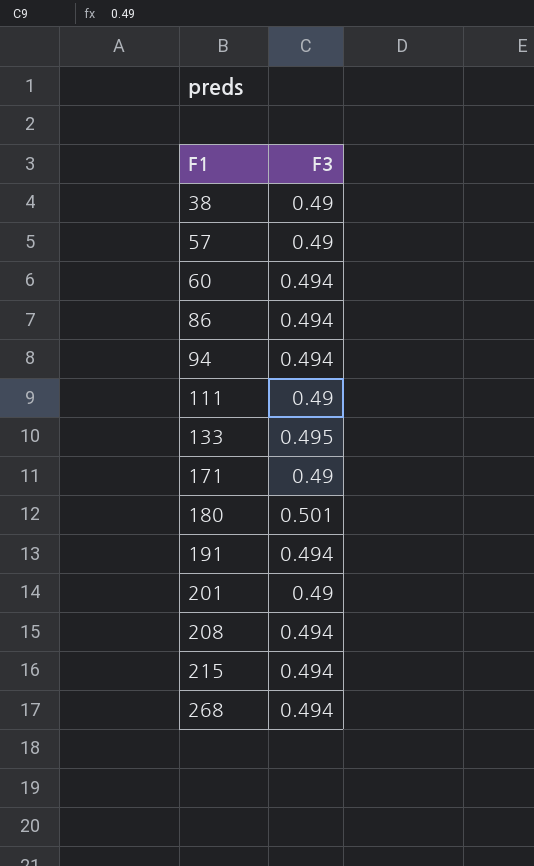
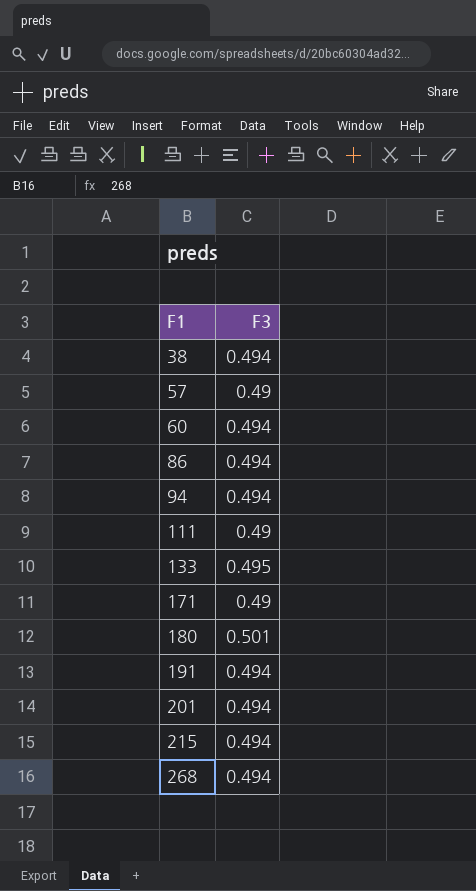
row 208: 0.494 -> none
38 | F3: 0.49 -> 0.494
201 | F3: 0.49 -> 0.494

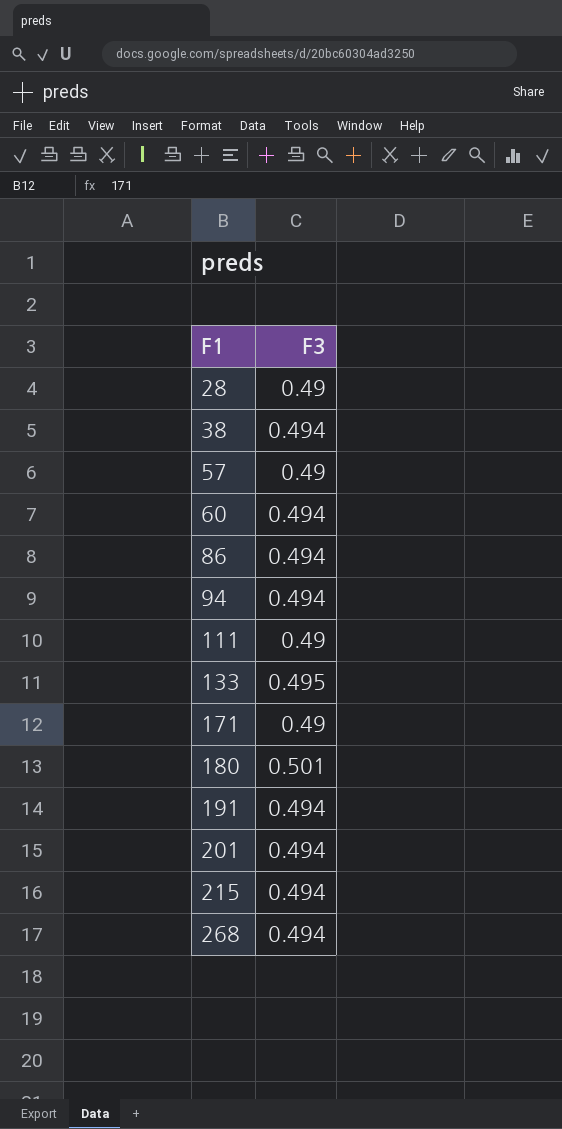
row 28: none -> 0.49

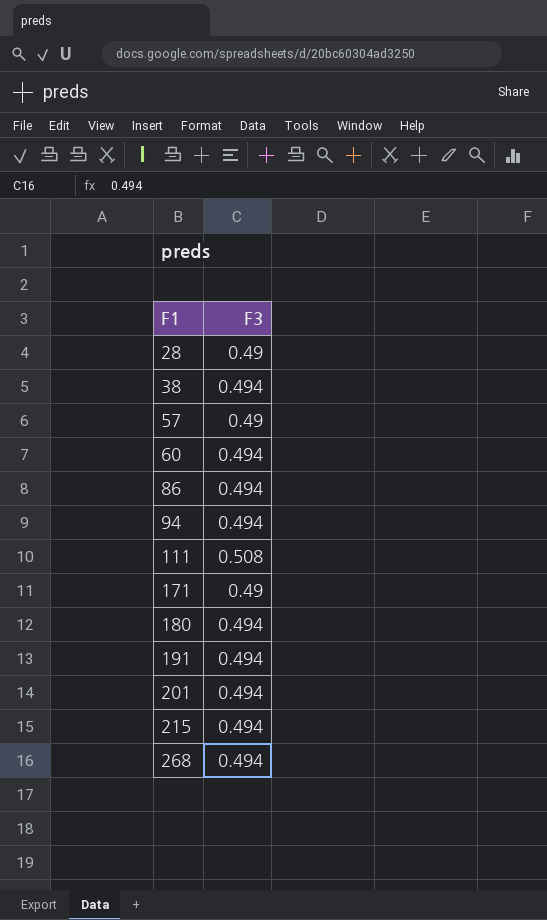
row 133: 0.495 -> none
111 | F3: 0.49 -> 0.508
180 | F3: 0.501 -> 0.494

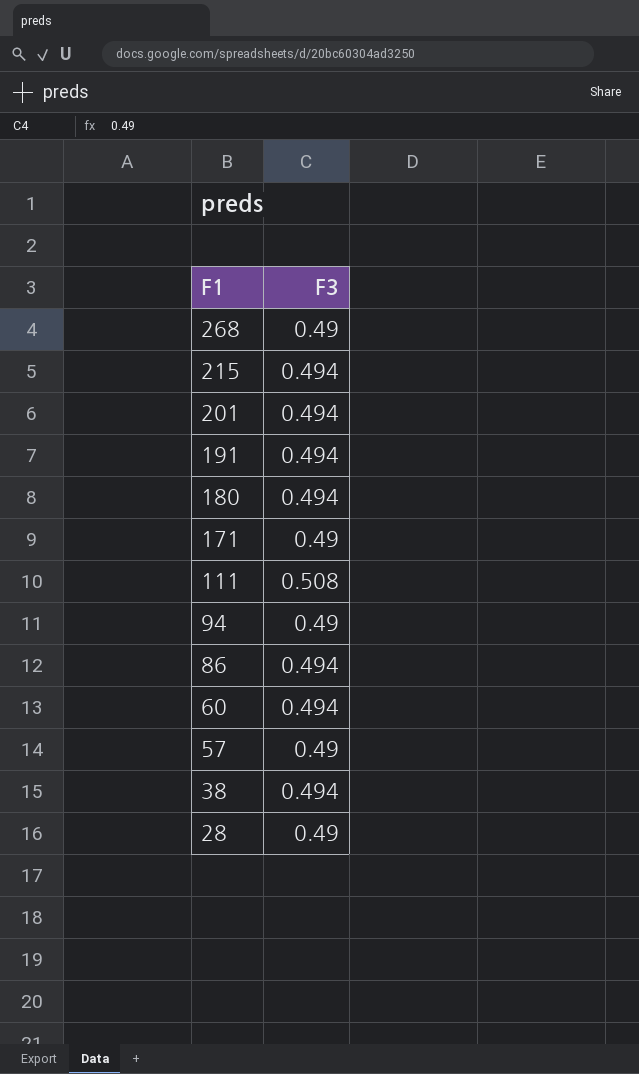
row order: F1 ascending -> F1 descending
268 | F3: 0.494 -> 0.49
94 | F3: 0.494 -> 0.49

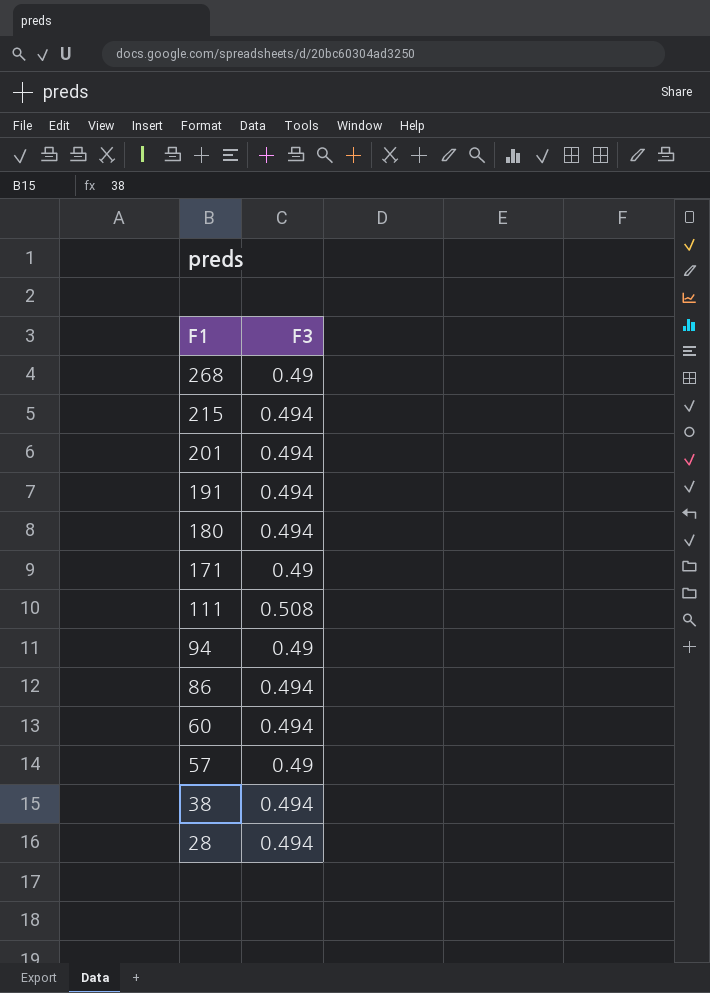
28 | F3: 0.49 -> 0.494

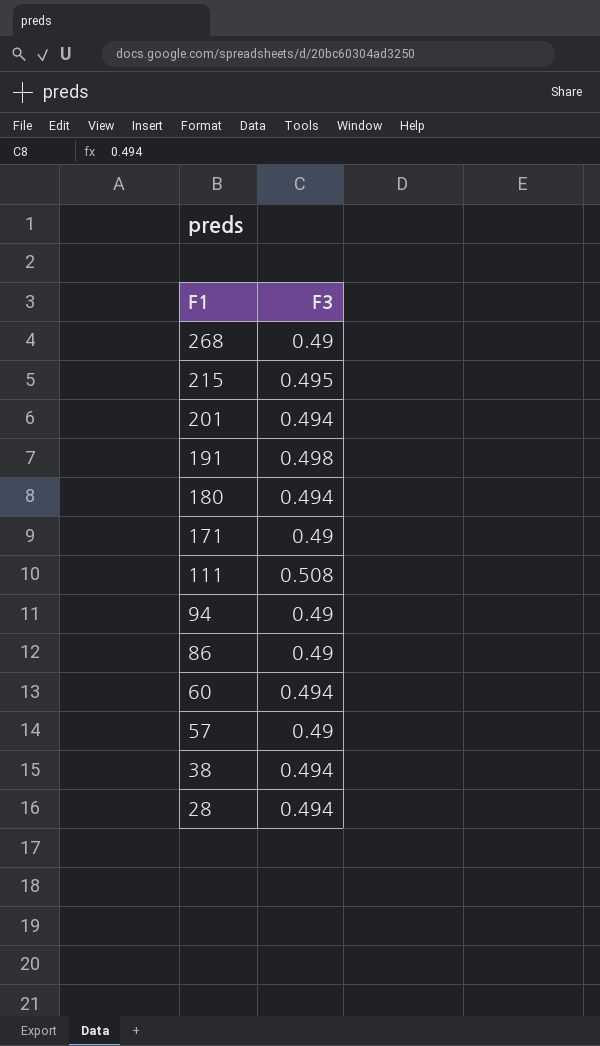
215 | F3: 0.494 -> 0.495
191 | F3: 0.494 -> 0.498
86 | F3: 0.494 -> 0.49

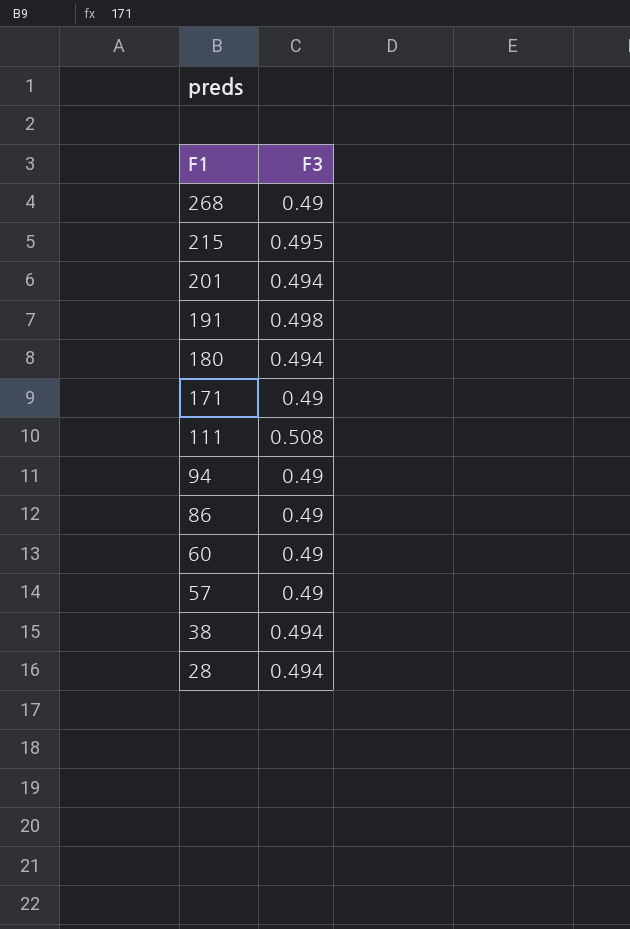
60 | F3: 0.494 -> 0.49

